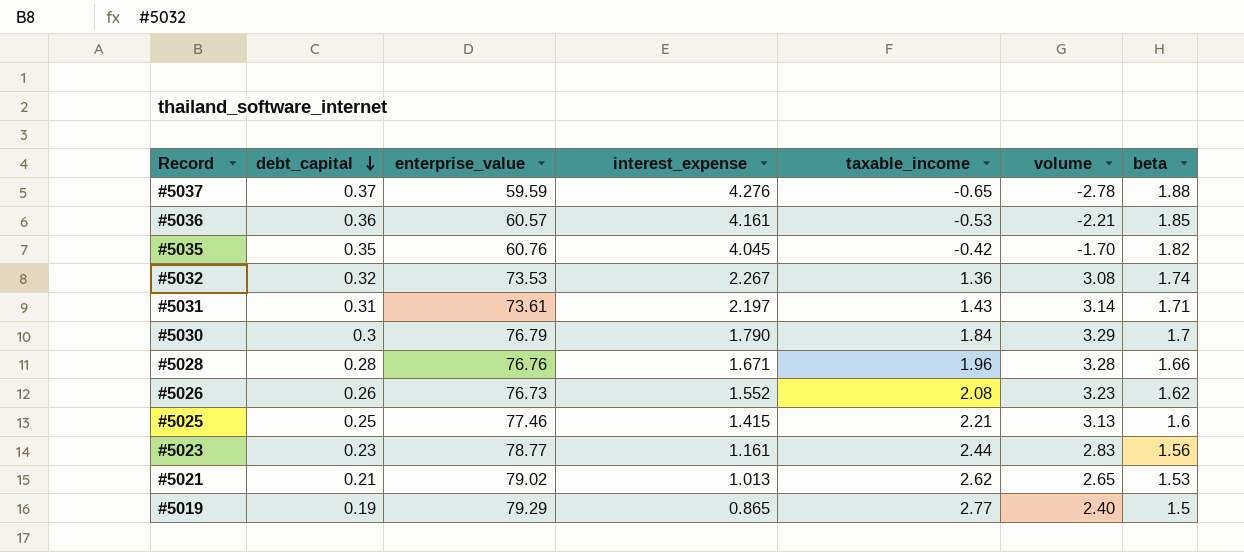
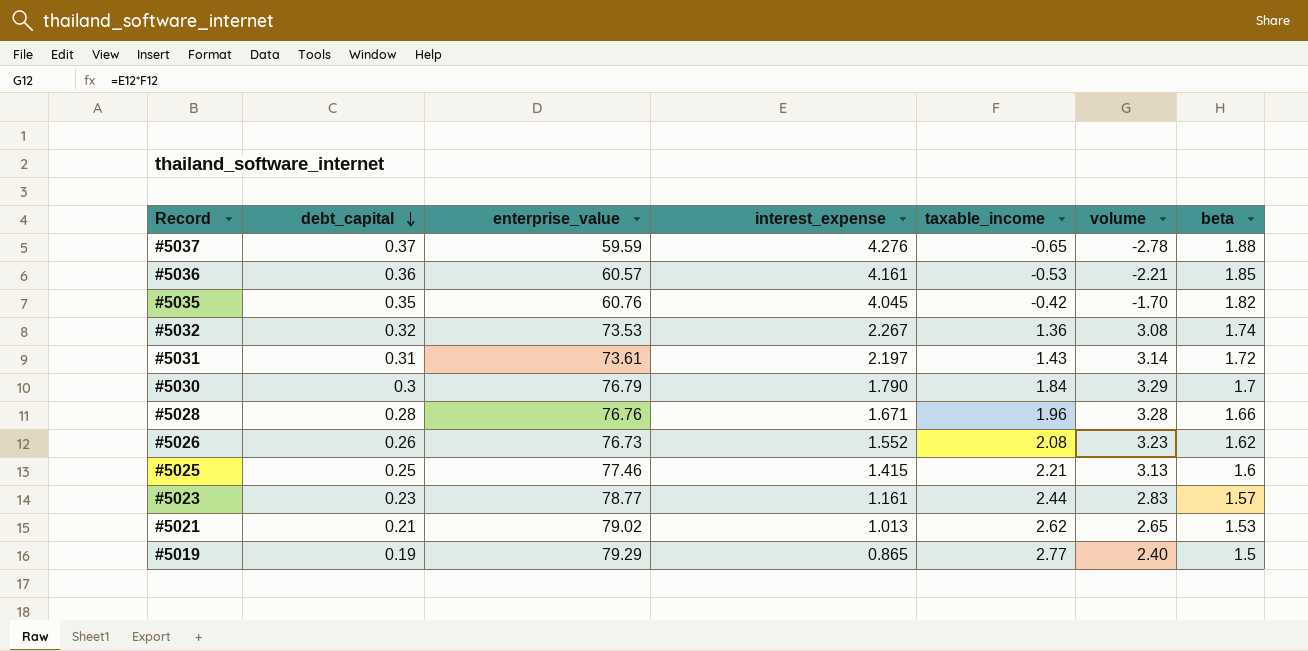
#5031 | beta: 1.71 -> 1.72
#5023 | beta: 1.56 -> 1.57

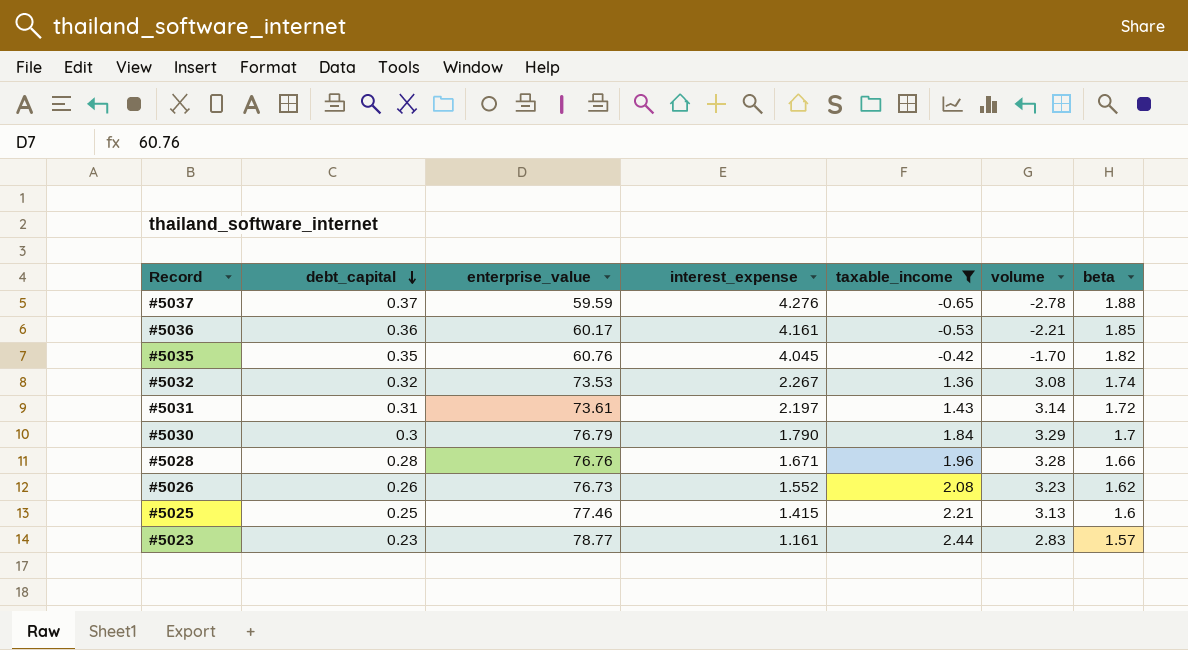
filter: none -> taxable_income <= 2.44
#5036 | enterprise_value: 60.57 -> 60.17

